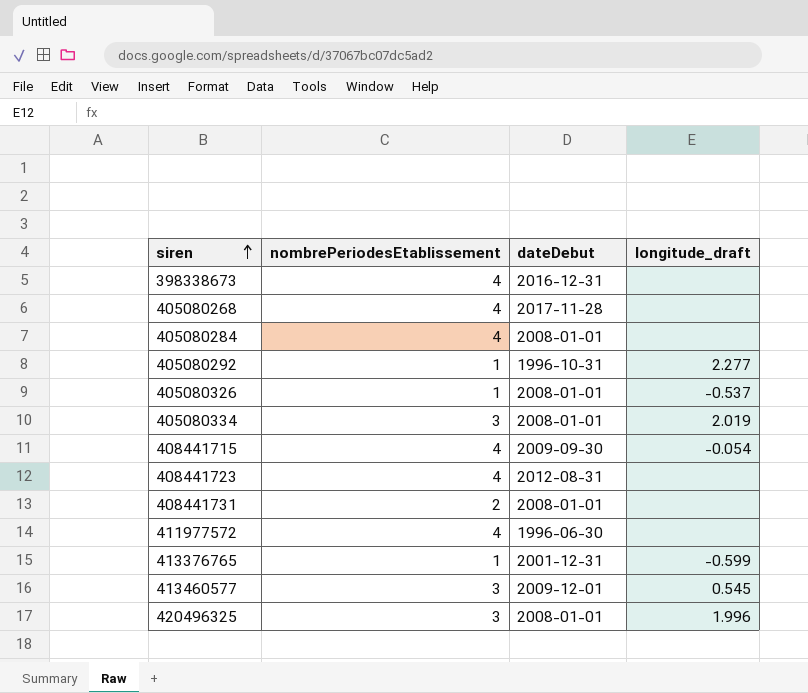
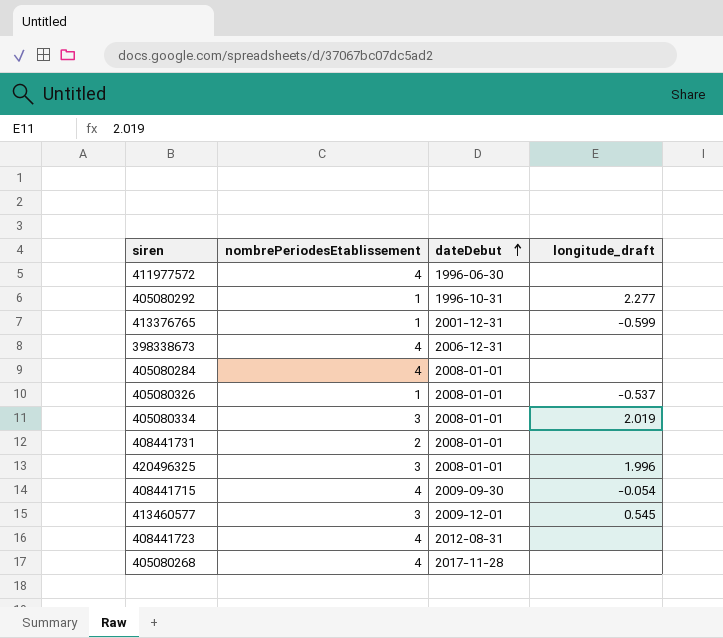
row order: siren ascending -> dateDebut ascending
398338673 | dateDebut: 2016-12-31 -> 2006-12-31

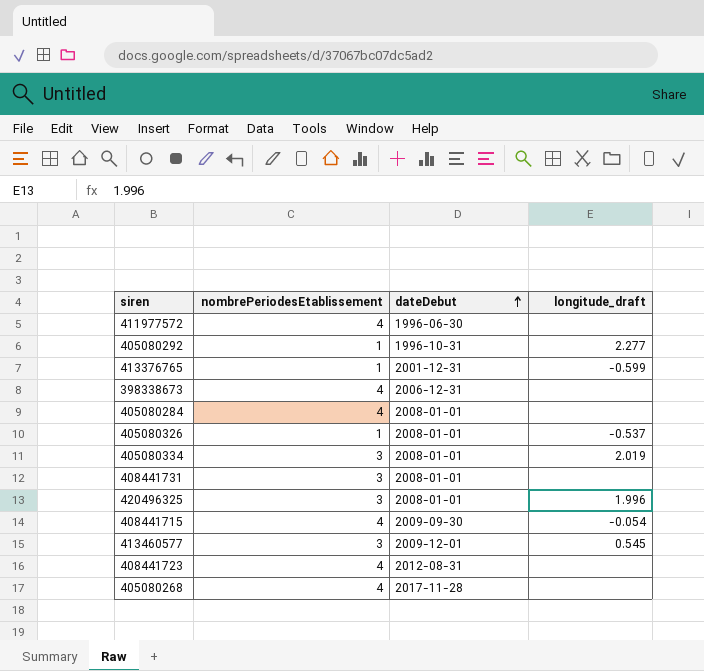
408441731 | nombrePeriodesEtablissement: 2 -> 3

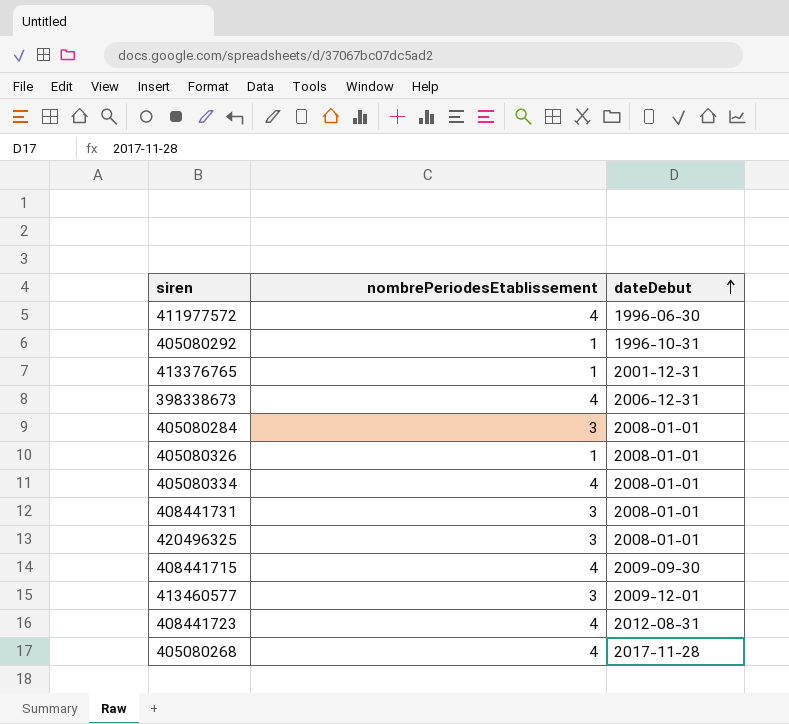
column longitude_draft | position: 4 -> none
405080284 | nombrePeriodesEtablissement: 4 -> 3
405080334 | nombrePeriodesEtablissement: 3 -> 4

